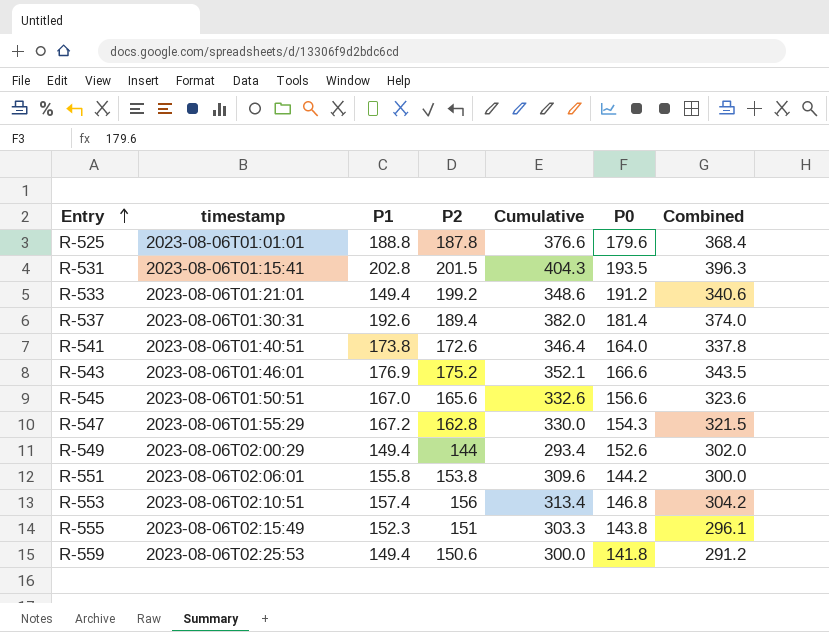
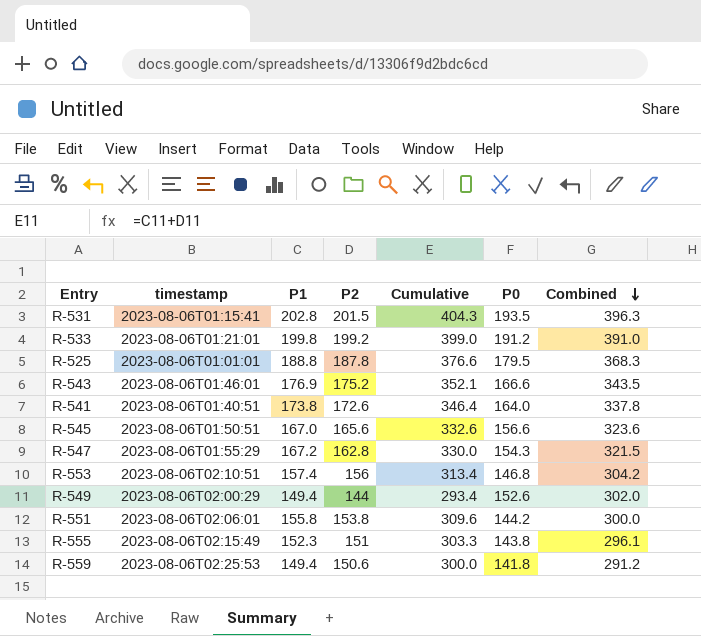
row order: Entry ascending -> Combined descending
row R-537: 2023-08-06T01:30:31 | 192.6 | 189.4 | 382.0 | 181.4 | 374.0 -> none
R-533 | P1: 149.4 -> 199.8
R-533 | Cumulative: 348.6 -> 399.0
R-533 | Combined: 340.6 -> 391.0
R-525 | P0: 179.6 -> 179.5
R-525 | Combined: 368.4 -> 368.3

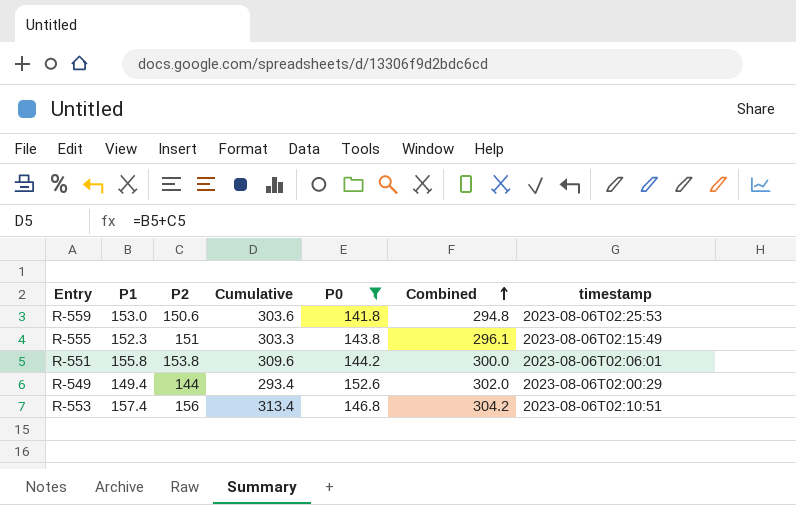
filter: none -> P0 <= 152.6
row order: Combined descending -> Combined ascending
column timestamp | position: 2 -> 7
R-559 | P1: 149.4 -> 153.0
R-559 | Cumulative: 300.0 -> 303.6
R-559 | Combined: 291.2 -> 294.8

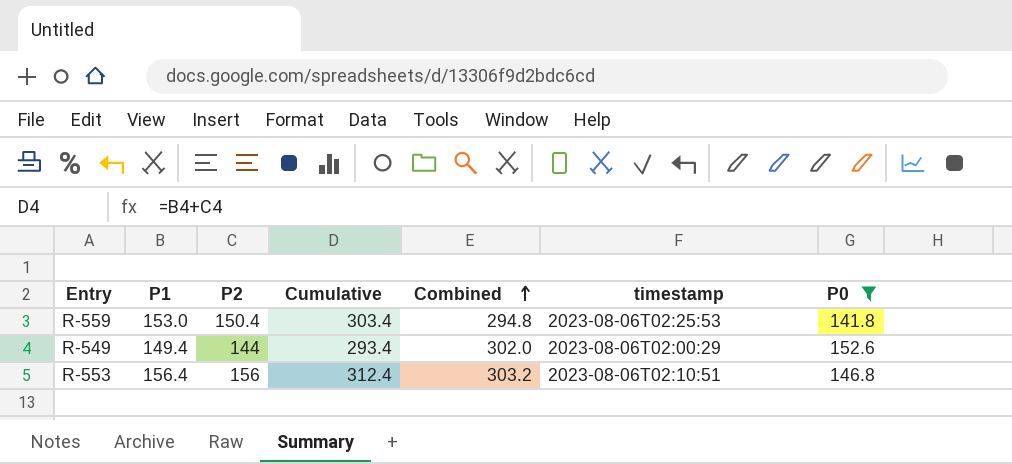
column P0 | position: 5 -> 7
row R-555: 152.3 | 151 | 303.3 | 143.8 | 296.1 | 2023-08-06T02:15:49 -> none
row R-551: 155.8 | 153.8 | 309.6 | 144.2 | 300.0 | 2023-08-06T02:06:01 -> none
R-559 | P2: 150.6 -> 150.4
R-559 | Cumulative: 303.6 -> 303.4
R-553 | P1: 157.4 -> 156.4
R-553 | Cumulative: 313.4 -> 312.4
R-553 | Combined: 304.2 -> 303.2

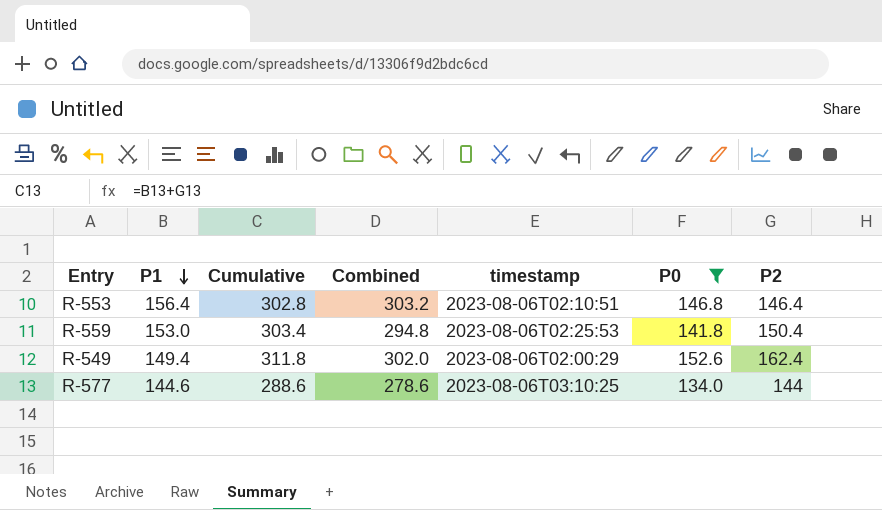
row order: Combined ascending -> P1 descending
column P2 | position: 3 -> 7
R-553 | Cumulative: 312.4 -> 302.8
R-553 | P2: 156 -> 146.4
R-549 | Cumulative: 293.4 -> 311.8
R-549 | P2: 144 -> 162.4
row R-577: none -> 144.6 | 288.6 | 278.6 | 2023-08-06T03:10:25 | 134.0 | 144

